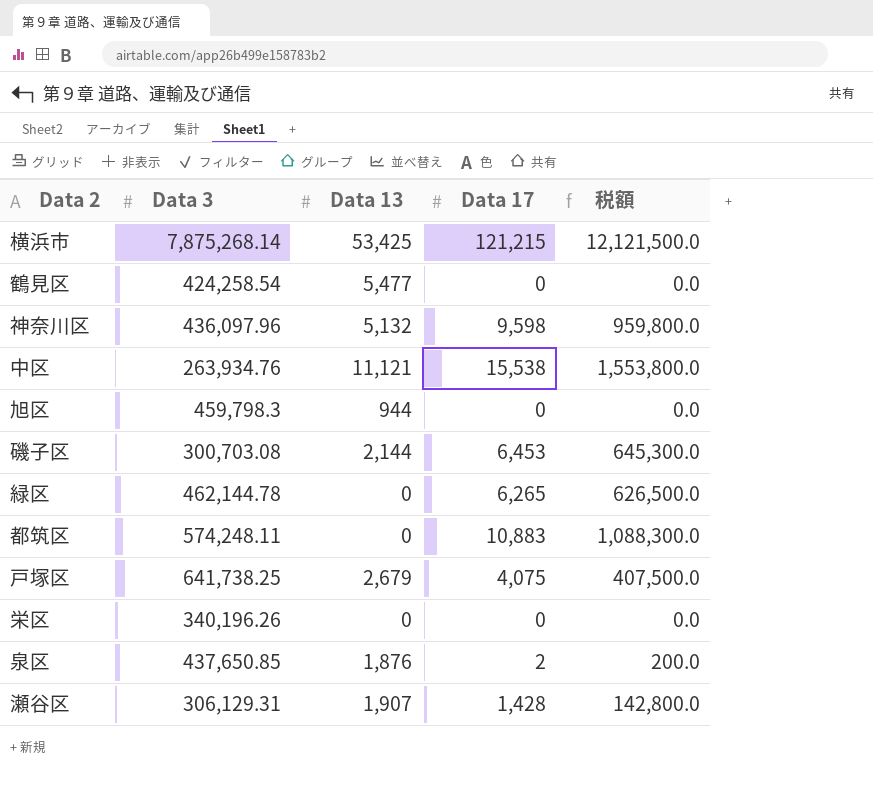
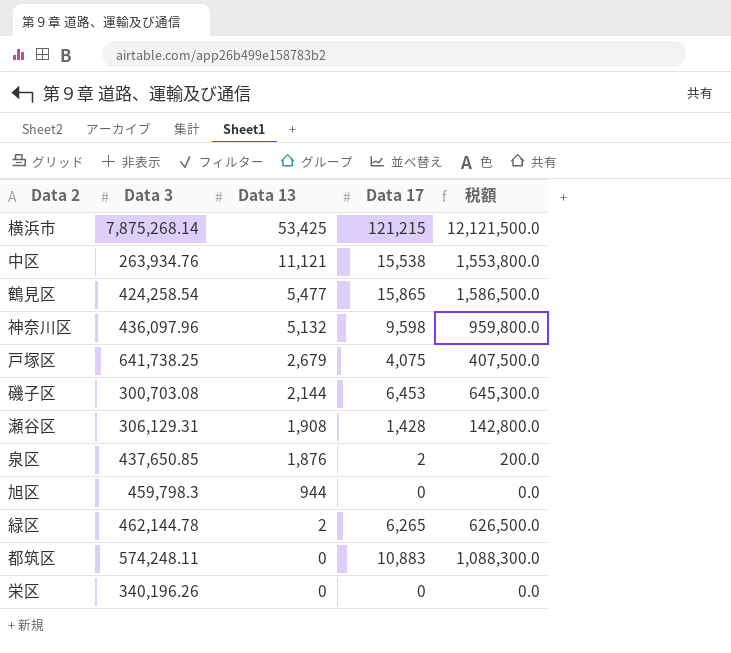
row order: none -> Data 13 descending
鶴見区 | Data 17: 0 -> 15,865
鶴見区 | 税額: 0.0 -> 1,586,500.0
瀬谷区 | Data 13: 1,907 -> 1,908
緑区 | Data 13: 0 -> 2

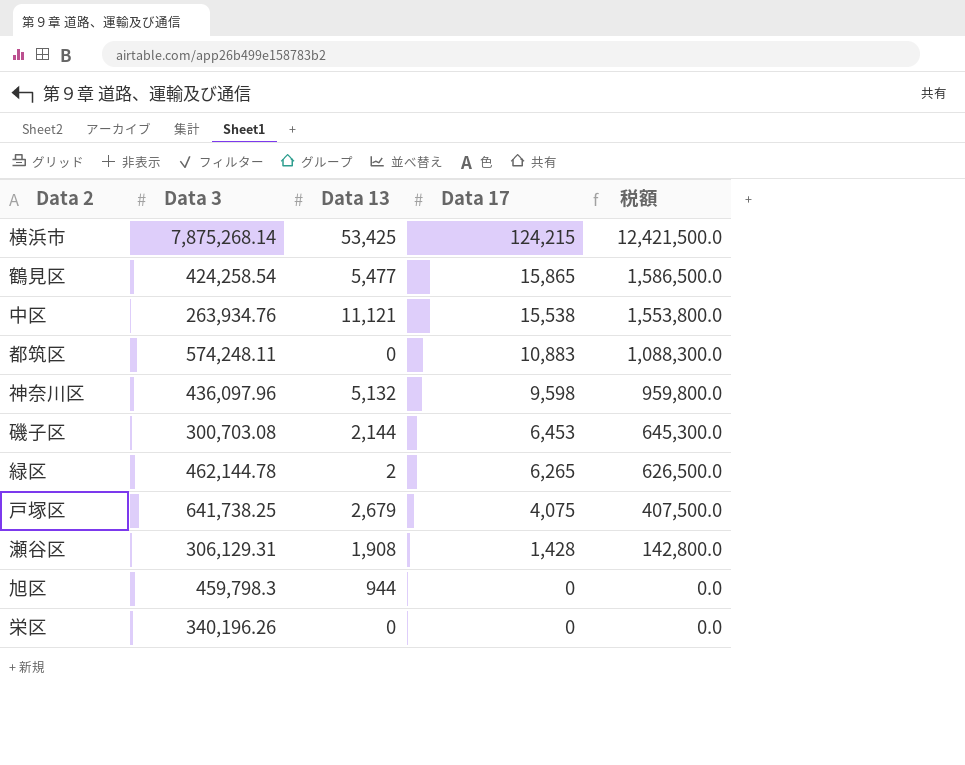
row order: Data 13 descending -> Data 17 descending
row 泉区: 437,650.85 | 1,876 | 2 | 200.0 -> none
横浜市 | Data 17: 121,215 -> 124,215
横浜市 | 税額: 12,121,500.0 -> 12,421,500.0

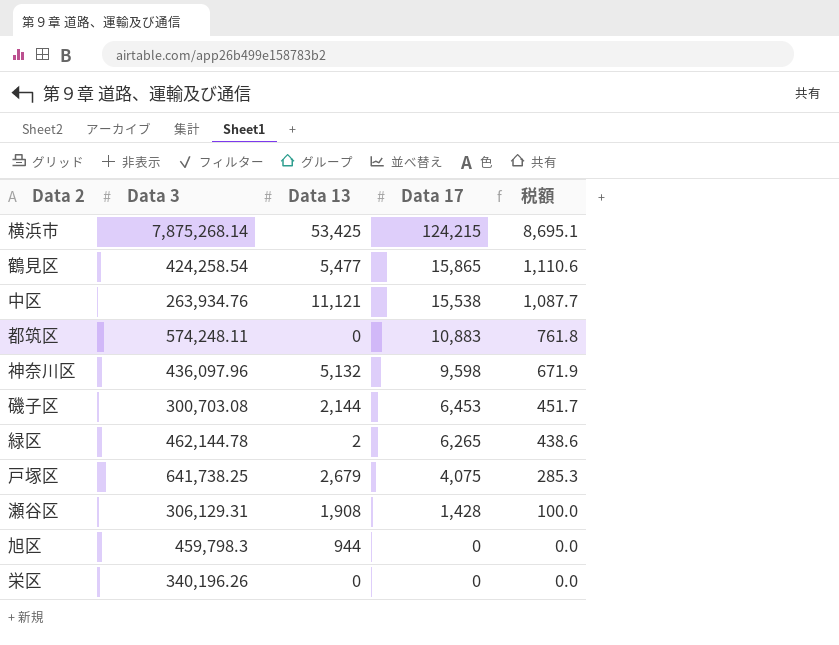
column 税額 | formula: [Data 17] * 100 -> [Data 17] * 0.07

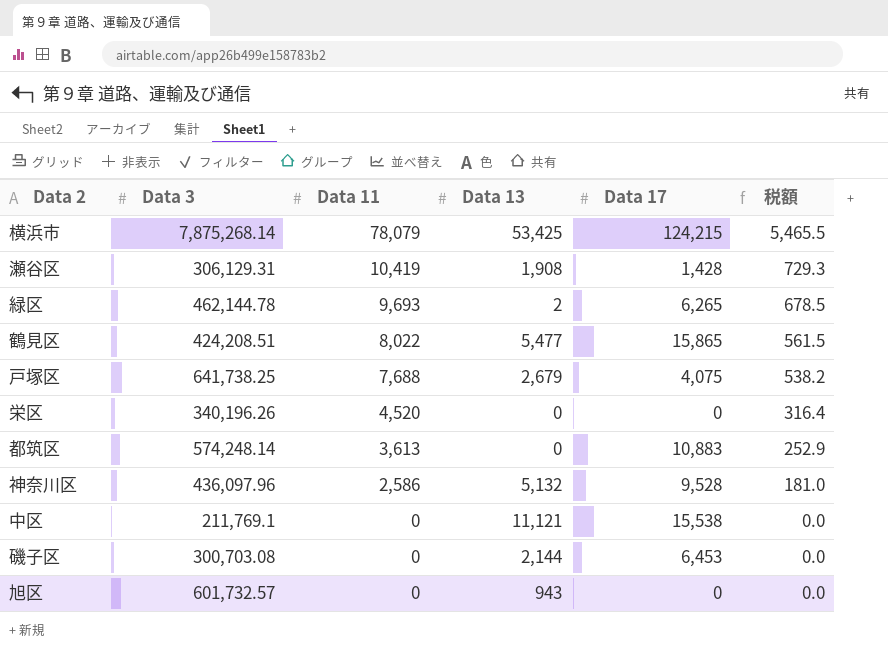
row order: Data 17 descending -> Data 11 descending
column Data 11 | position: none -> 3
column 税額 | formula: [Data 17] * 0.07 -> [Data 11] * 0.07
鶴見区 | Data 3: 424,258.54 -> 424,208.51
都筑区 | Data 3: 574,248.11 -> 574,248.14
神奈川区 | Data 17: 9,598 -> 9,528
中区 | Data 3: 263,934.76 -> 211,769.1
旭区 | Data 3: 459,798.3 -> 601,732.57
旭区 | Data 13: 944 -> 943

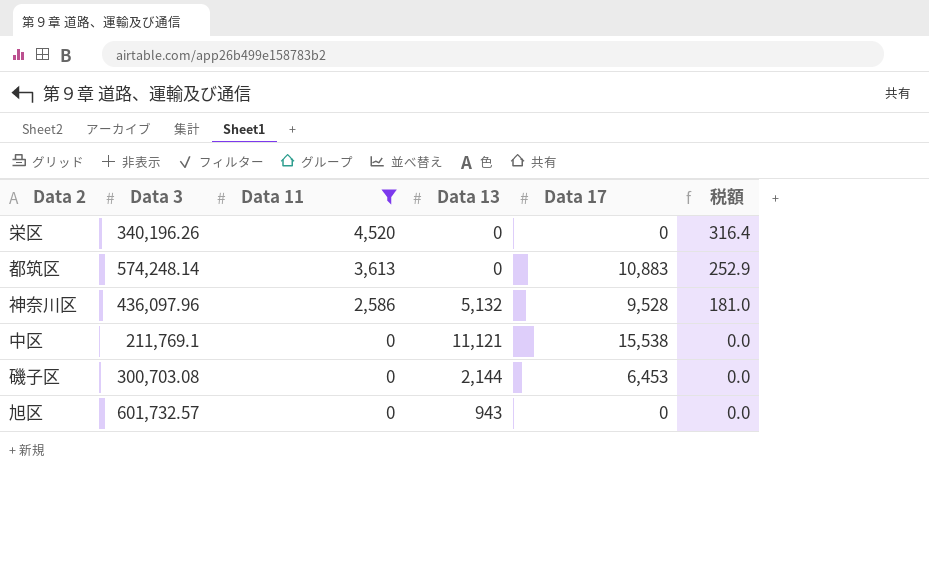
filter: none -> Data 11 <= 4,520

